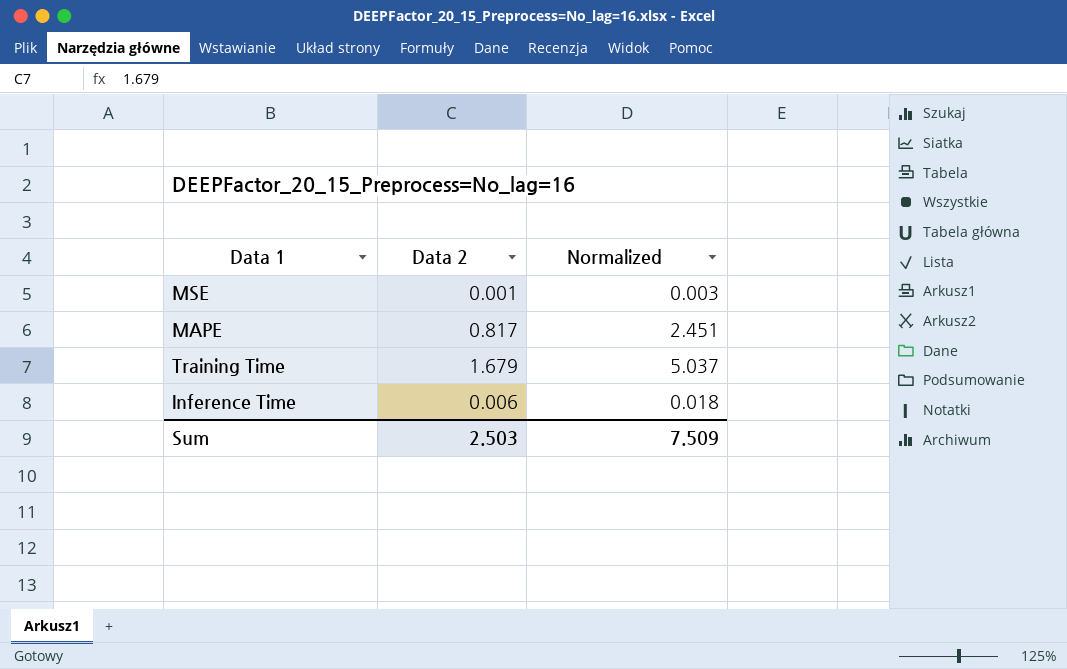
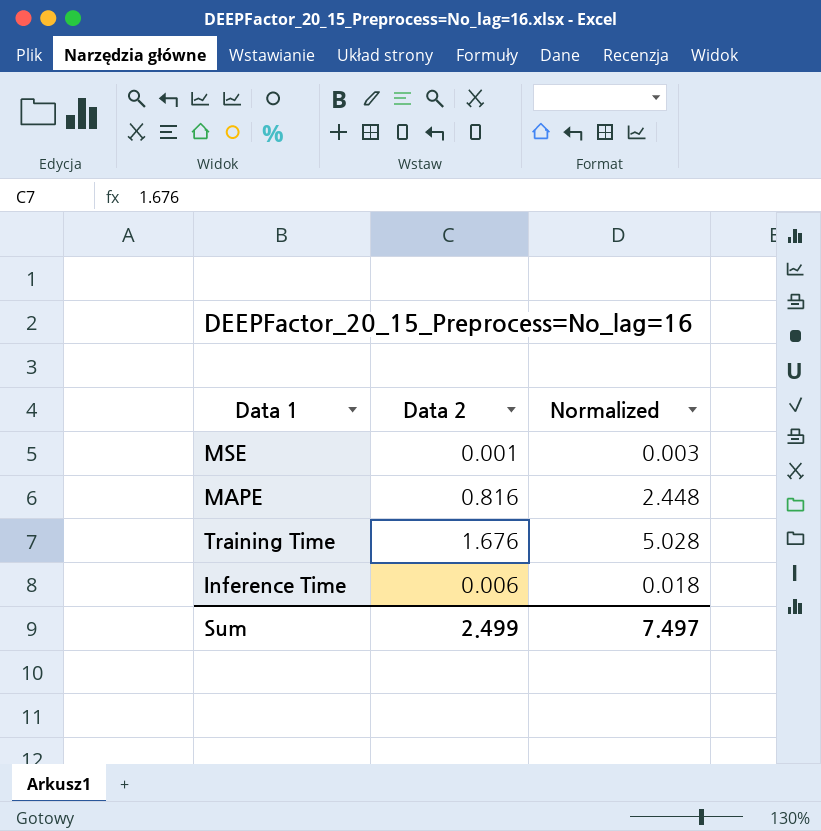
MAPE | Data 2: 0.817 -> 0.816
MAPE | Normalized: 2.451 -> 2.448
Training Time | Data 2: 1.679 -> 1.676
Training Time | Normalized: 5.037 -> 5.028
Sum | Data 2: 2.503 -> 2.499
Sum | Normalized: 7.509 -> 7.497

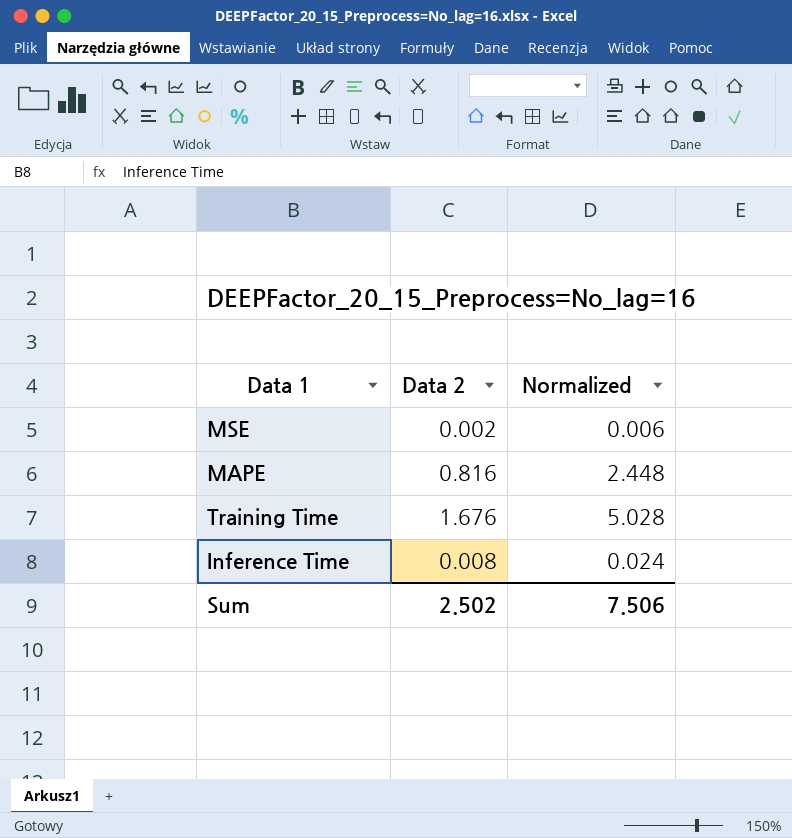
MSE | Data 2: 0.001 -> 0.002
MSE | Normalized: 0.003 -> 0.006
Inference Time | Data 2: 0.006 -> 0.008
Inference Time | Normalized: 0.018 -> 0.024
Sum | Data 2: 2.499 -> 2.502
Sum | Normalized: 7.497 -> 7.506

